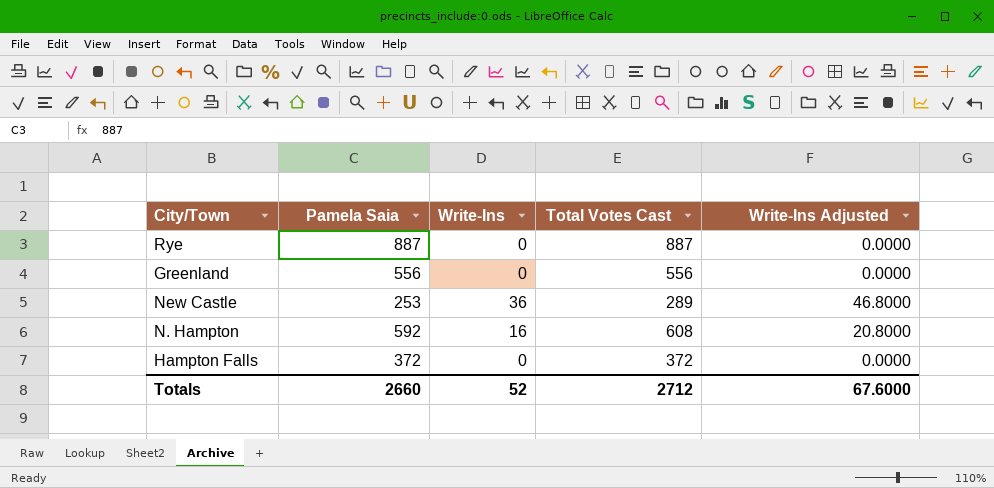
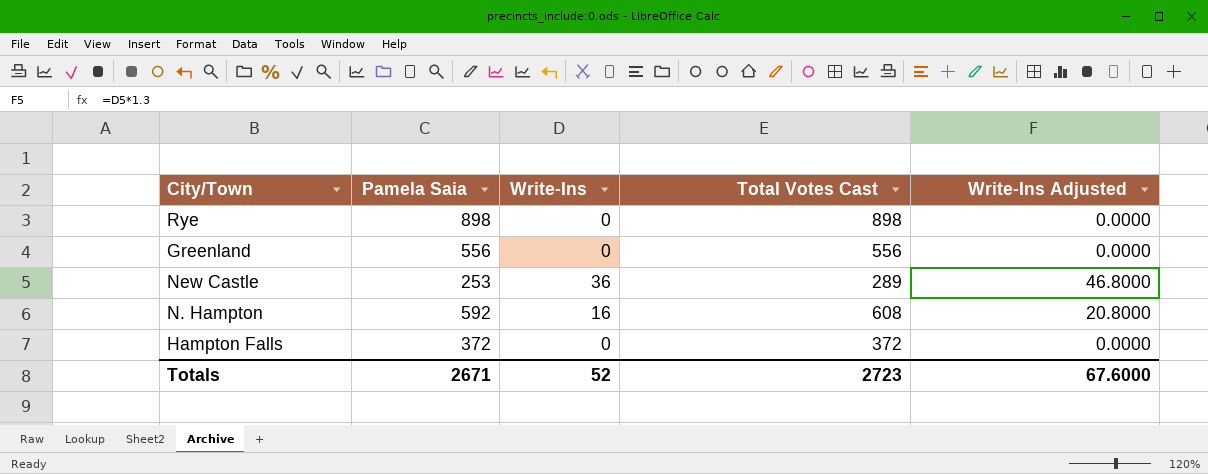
Rye | Pamela Saia: 887 -> 898
Rye | Total Votes Cast: 887 -> 898
Totals | Pamela Saia: 2660 -> 2671
Totals | Total Votes Cast: 2712 -> 2723

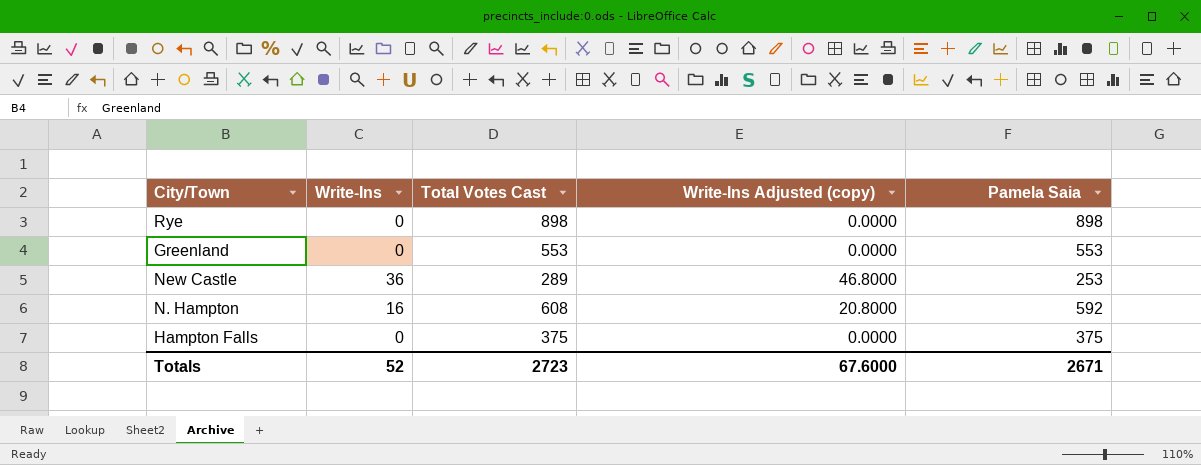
column name: Write-Ins Adjusted -> Write-Ins Adjusted (copy)
column Pamela Saia | position: 2 -> 5
Greenland | Total Votes Cast: 556 -> 553
Greenland | Pamela Saia: 556 -> 553
Hampton Falls | Total Votes Cast: 372 -> 375
Hampton Falls | Pamela Saia: 372 -> 375

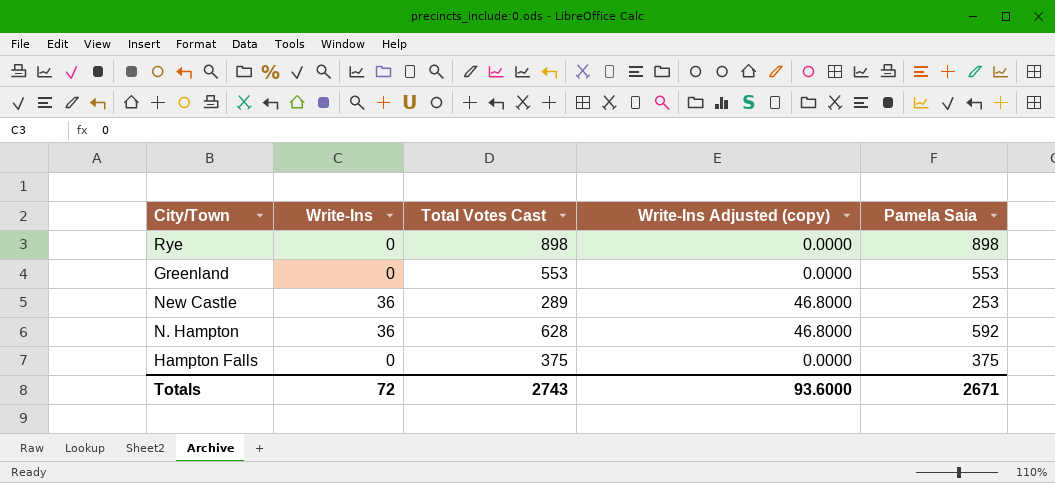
N. Hampton | Write-Ins: 16 -> 36
N. Hampton | Total Votes Cast: 608 -> 628
N. Hampton | Write-Ins Adjusted (copy): 20.8000 -> 46.8000
Totals | Write-Ins: 52 -> 72
Totals | Total Votes Cast: 2723 -> 2743
Totals | Write-Ins Adjusted (copy): 67.6000 -> 93.6000

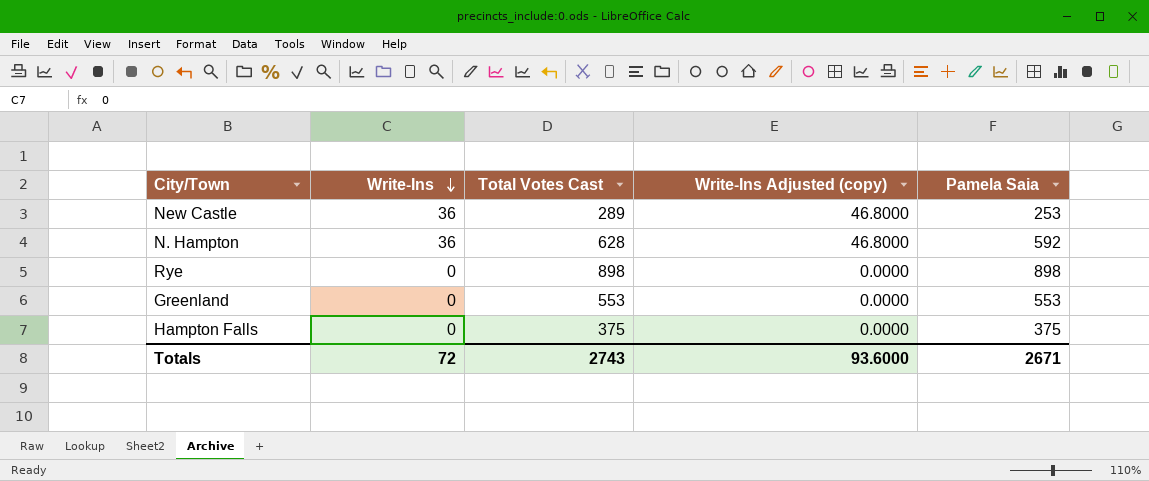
row order: none -> Write-Ins descending

